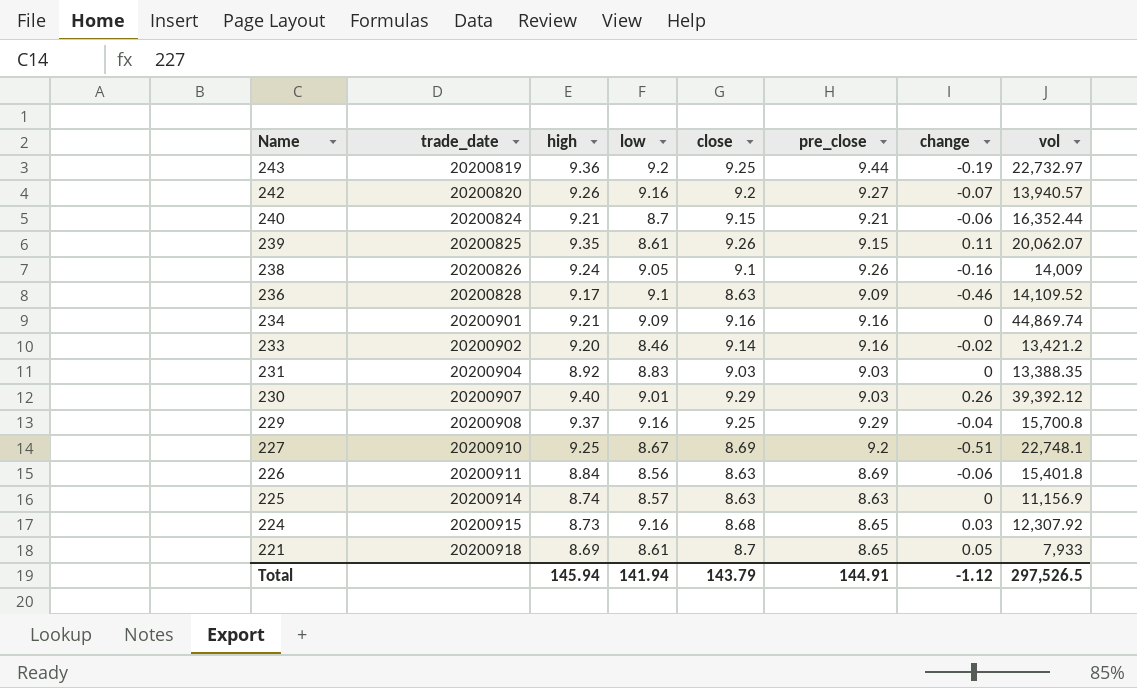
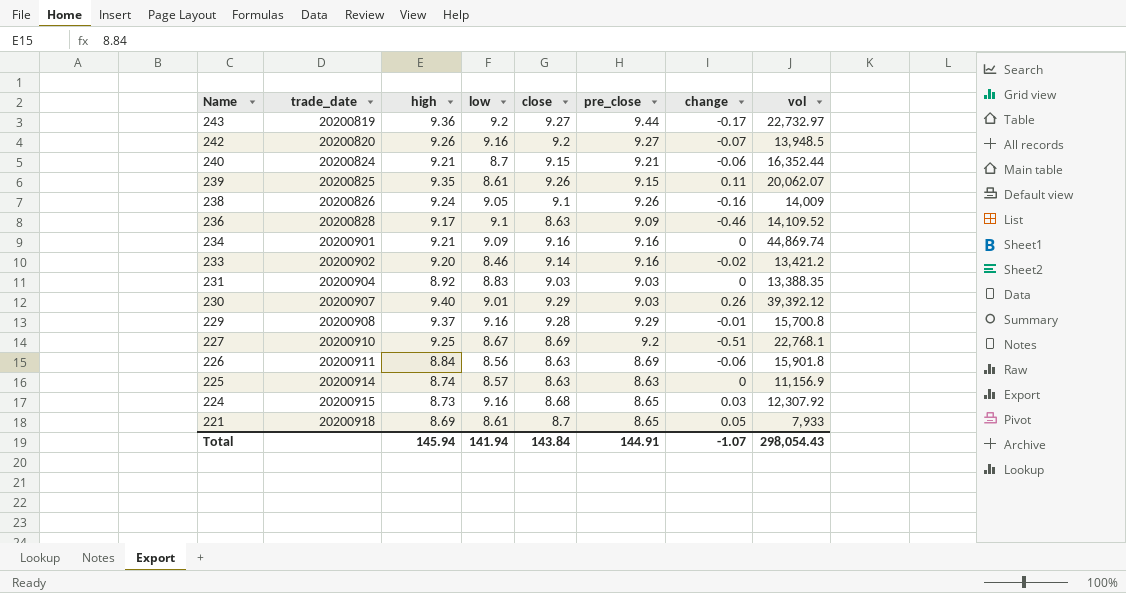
243 | close: 9.25 -> 9.27
243 | change: -0.19 -> -0.17
242 | vol: 13,940.57 -> 13,948.5
229 | close: 9.25 -> 9.28
229 | change: -0.04 -> -0.01
227 | vol: 22,748.1 -> 22,768.1
226 | vol: 15,401.8 -> 15,901.8
Total | close: 143.79 -> 143.84
Total | change: -1.12 -> -1.07
Total | vol: 297,526.5 -> 298,054.43

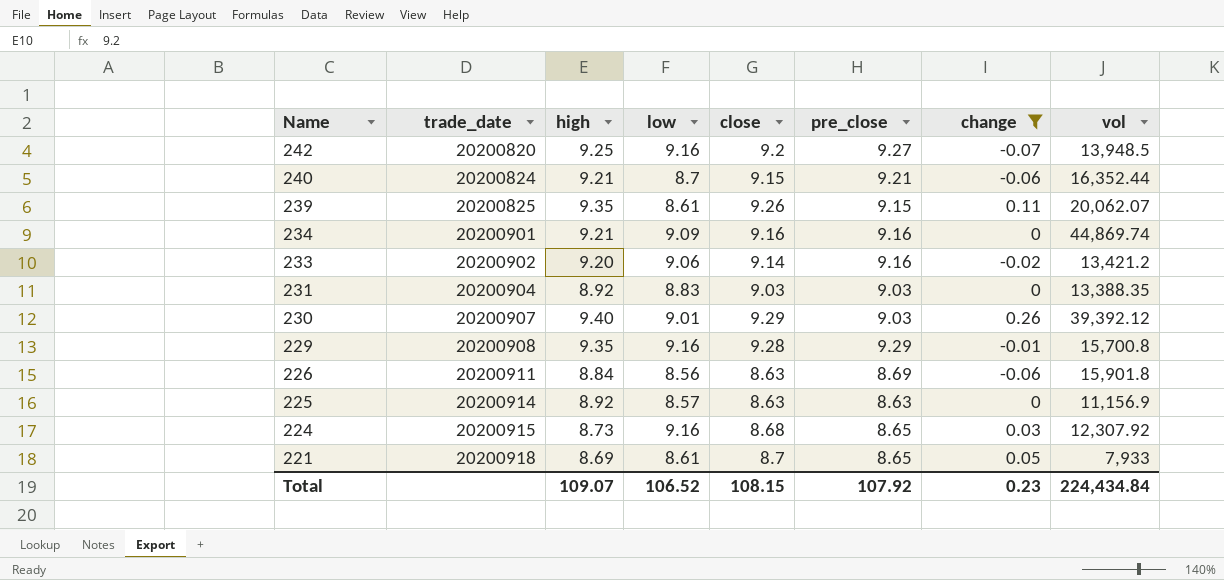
filter: none -> change >= -0.07
242 | high: 9.26 -> 9.25
233 | low: 8.46 -> 9.06
229 | high: 9.37 -> 9.35
225 | high: 8.74 -> 8.92
Total | high: 145.94 -> 109.07
Total | low: 141.94 -> 106.52
Total | close: 143.84 -> 108.15
Total | pre_close: 144.91 -> 107.92
Total | change: -1.07 -> 0.23
Total | vol: 298,054.43 -> 224,434.84

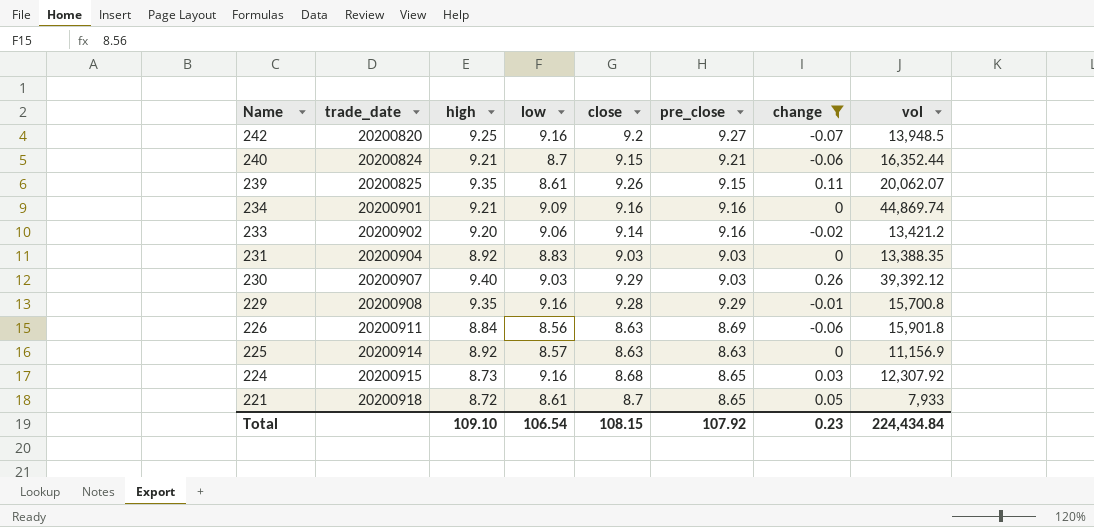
230 | low: 9.01 -> 9.03
221 | high: 8.69 -> 8.72
Total | high: 109.07 -> 109.10
Total | low: 106.52 -> 106.54

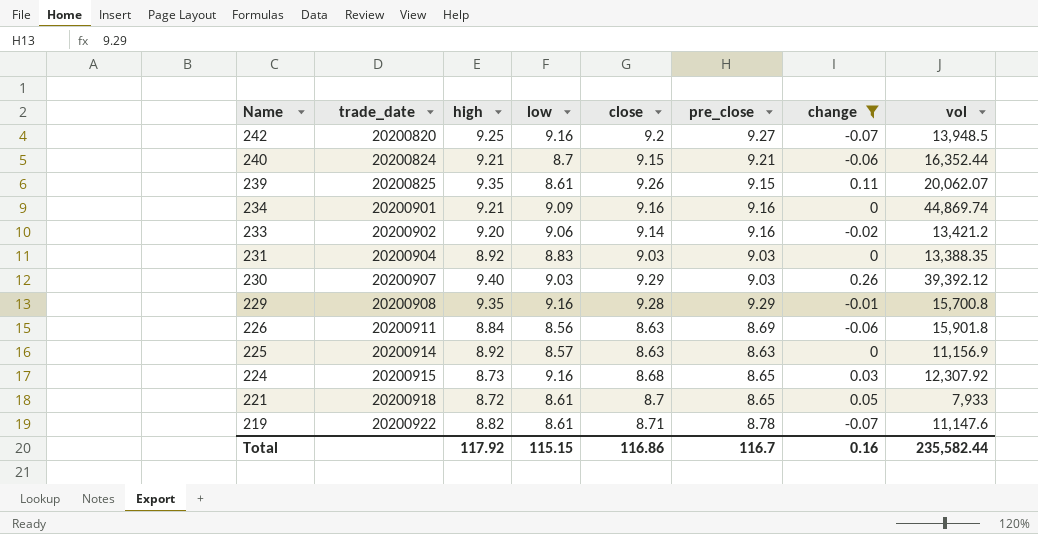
row 219: none -> 20200922 | 8.82 | 8.61 | 8.71 | 8.78 | -0.07 | 11,147.6
Total | high: 109.10 -> 117.92
Total | low: 106.54 -> 115.15
Total | close: 108.15 -> 116.86
Total | pre_close: 107.92 -> 116.7
Total | change: 0.23 -> 0.16
Total | vol: 224,434.84 -> 235,582.44

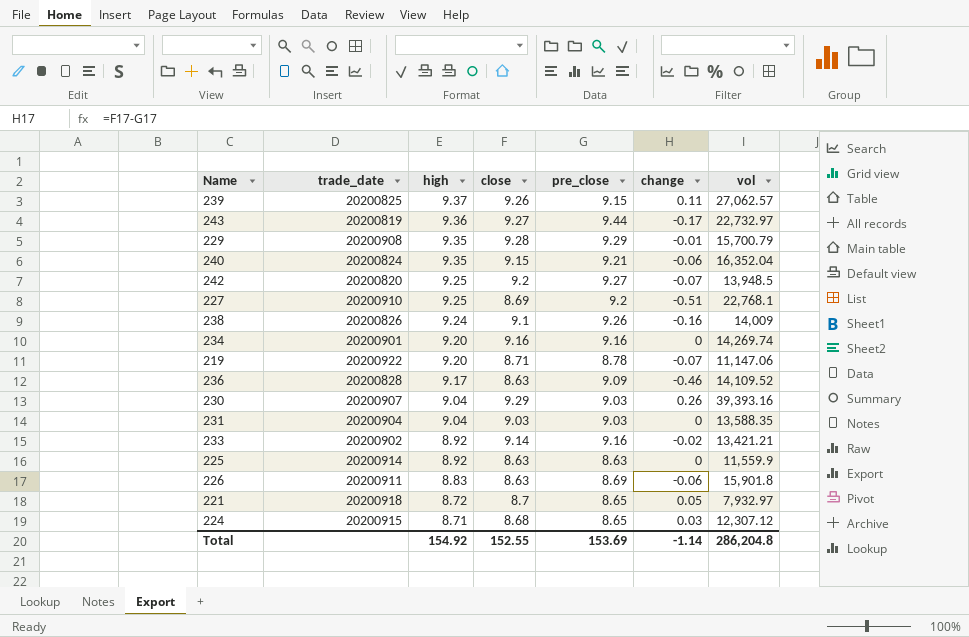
filter: change >= -0.07 -> none
row order: Name descending -> high descending
column low | position: 4 -> none
239 | high: 9.35 -> 9.37
239 | vol: 20,062.07 -> 27,062.57
229 | vol: 15,700.8 -> 15,700.79
240 | high: 9.21 -> 9.35
240 | vol: 16,352.44 -> 16,352.04
234 | high: 9.21 -> 9.20
234 | vol: 44,869.74 -> 14,269.74
219 | high: 8.82 -> 9.20
219 | vol: 11,147.6 -> 11,147.06
230 | high: 9.40 -> 9.04
230 | vol: 39,392.12 -> 39,393.16
231 | high: 8.92 -> 9.04
231 | vol: 13,388.35 -> 13,588.35
233 | high: 9.20 -> 8.92
233 | vol: 13,421.2 -> 13,421.21
225 | vol: 11,156.9 -> 11,559.9
226 | high: 8.84 -> 8.83
221 | vol: 7,933 -> 7,932.97
224 | high: 8.73 -> 8.71
224 | vol: 12,307.92 -> 12,307.12
Total | high: 117.92 -> 154.92
Total | close: 116.86 -> 152.55
Total | pre_close: 116.7 -> 153.69
Total | change: 0.16 -> -1.14
Total | vol: 235,582.44 -> 286,204.8

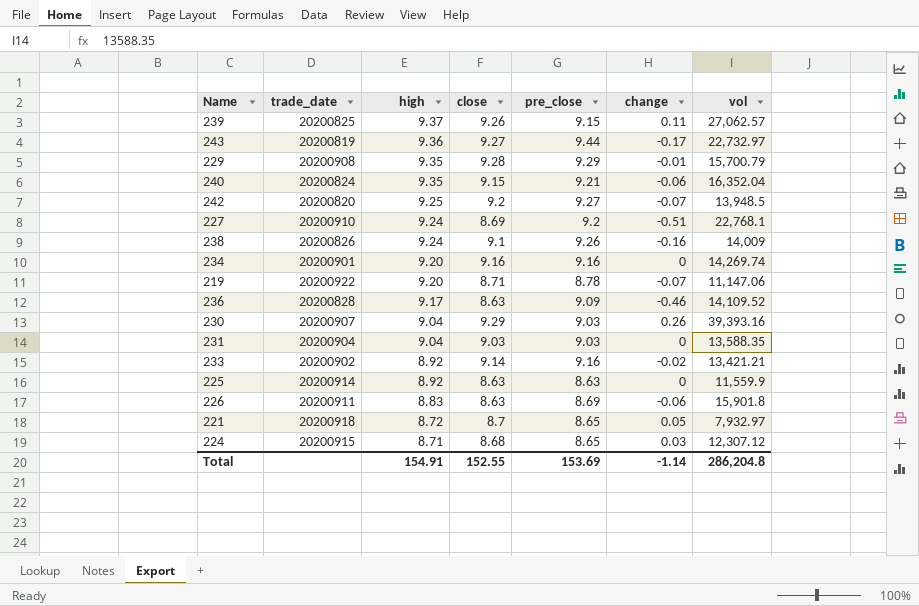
227 | high: 9.25 -> 9.24
Total | high: 154.92 -> 154.91

